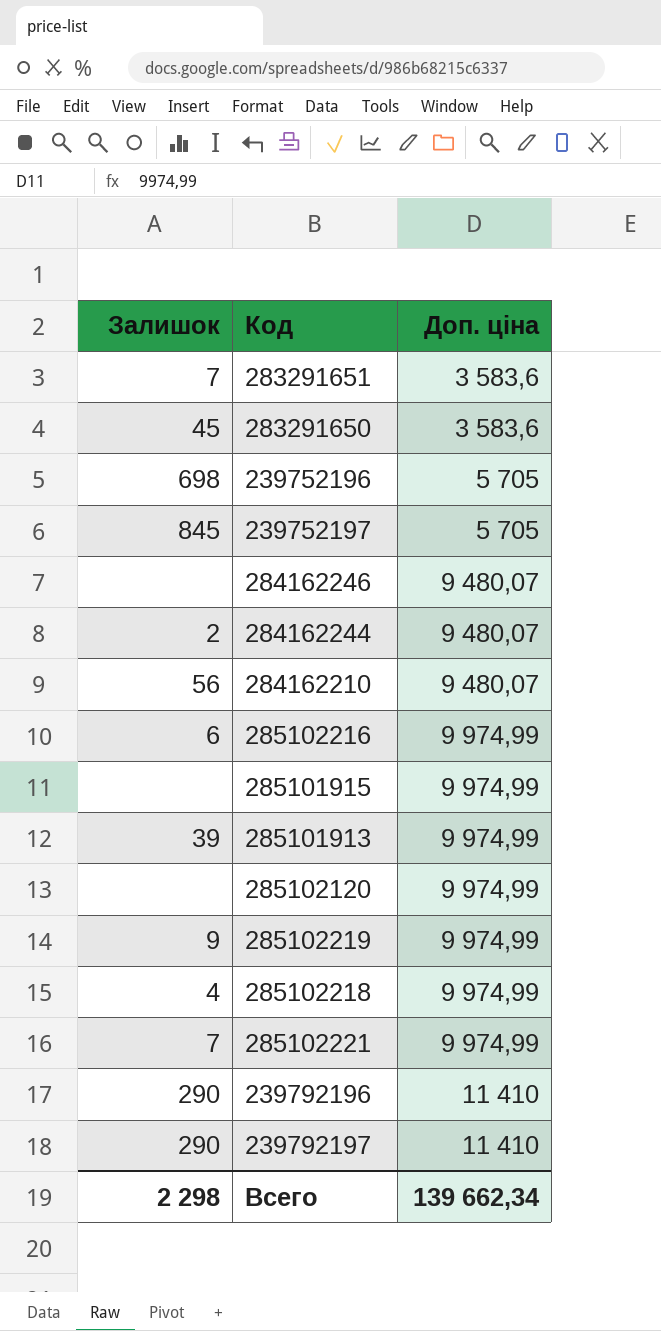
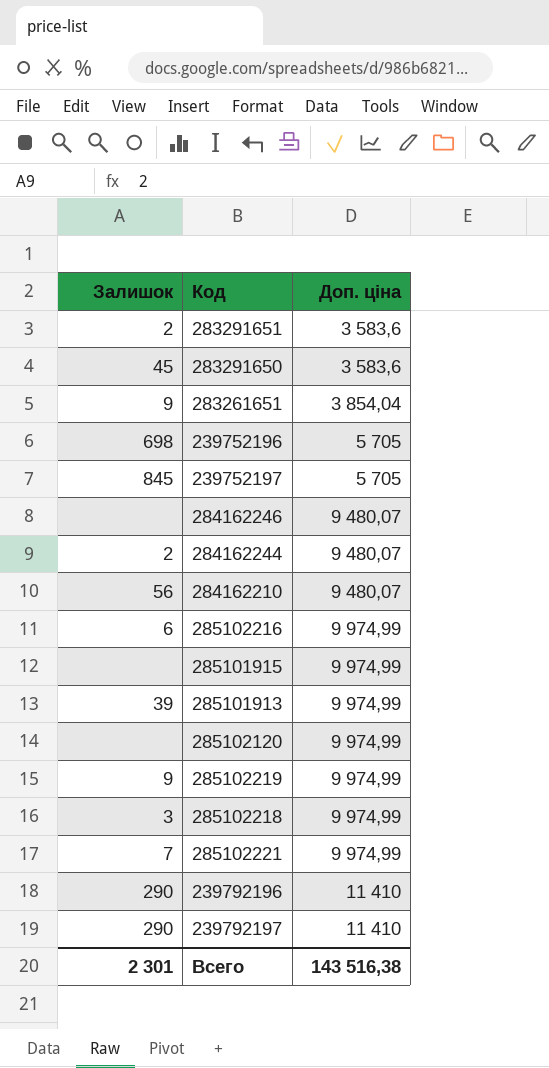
283291651 | Залишок: 7 -> 2
row 283261651: none -> 9 | 3 854,04
285102218 | Залишок: 4 -> 3
Всего | Залишок: 2 298 -> 2 301
Всего | Доп. ціна: 139 662,34 -> 143 516,38

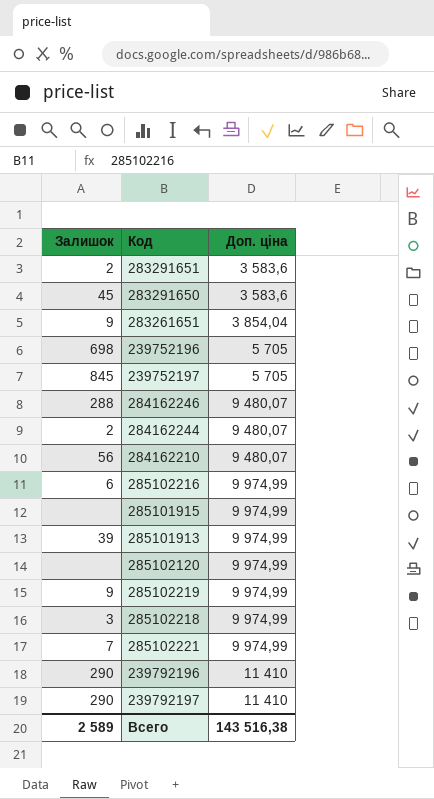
284162246 | Залишок: none -> 288
Всего | Залишок: 2 301 -> 2 589

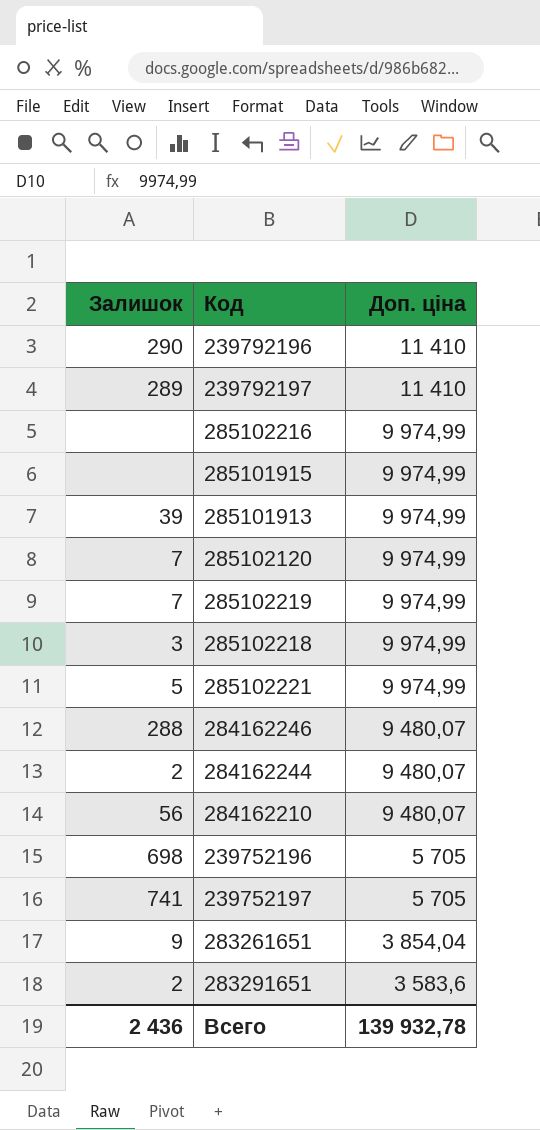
row order: Доп. ціна ascending -> Доп. ціна descending
row 283291650: 45 | 3 583,6 -> none
239792197 | Залишок: 290 -> 289
285102216 | Залишок: 6 -> none
285102120 | Залишок: none -> 7
285102219 | Залишок: 9 -> 7
285102221 | Залишок: 7 -> 5
239752197 | Залишок: 845 -> 741
Всего | Залишок: 2 589 -> 2 436
Всего | Доп. ціна: 143 516,38 -> 139 932,78

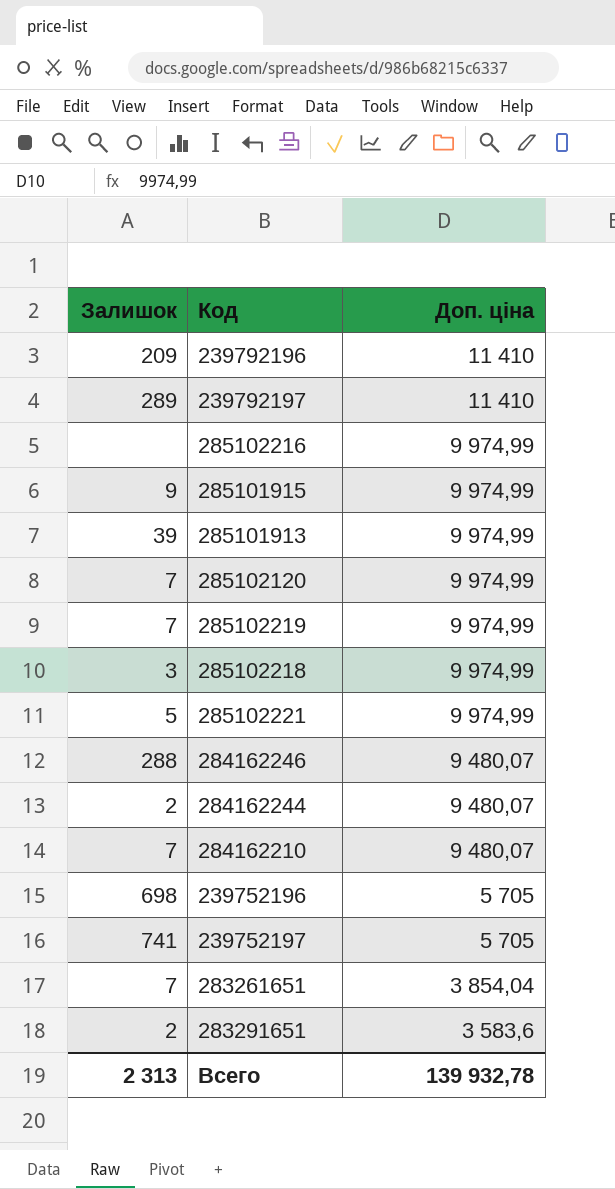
239792196 | Залишок: 290 -> 209
285101915 | Залишок: none -> 9
284162210 | Залишок: 56 -> 7
283261651 | Залишок: 9 -> 7
Всего | Залишок: 2 436 -> 2 313

